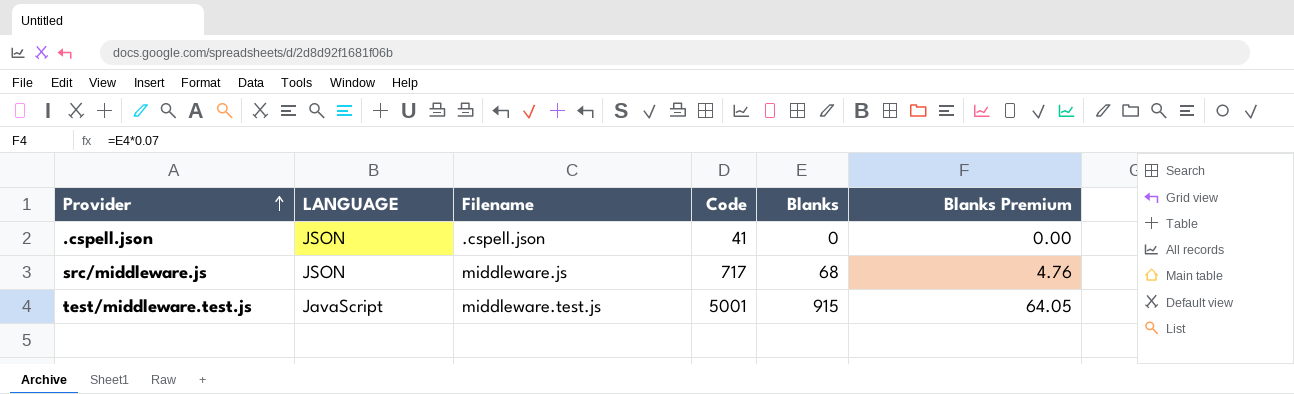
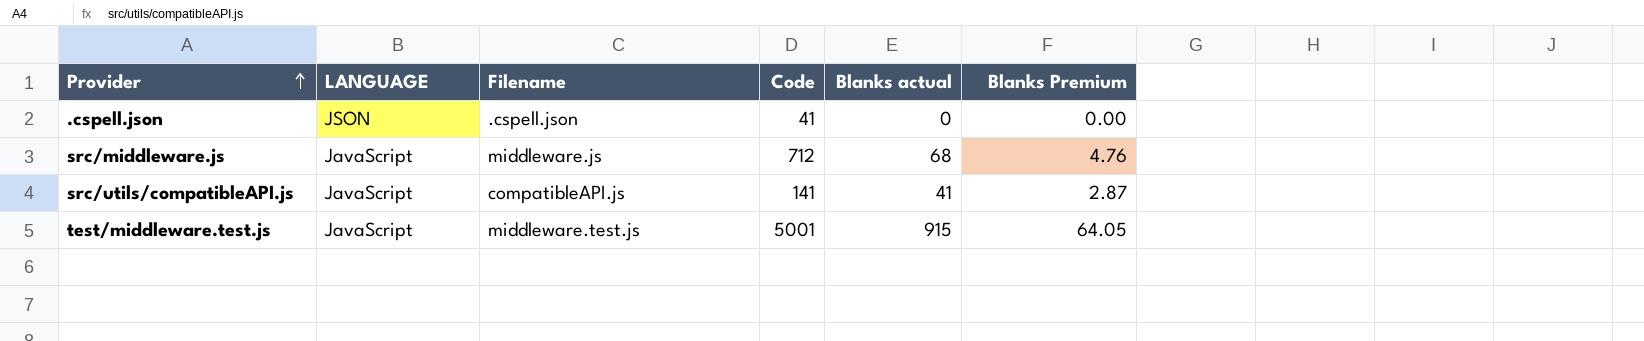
column name: Blanks -> Blanks actual
src/middleware.js | LANGUAGE: JSON -> JavaScript
src/middleware.js | Code: 717 -> 712
row src/utils/compatibleAPI.js: none -> JavaScript | compatibleAPI.js | 141 | 41 | 2.87

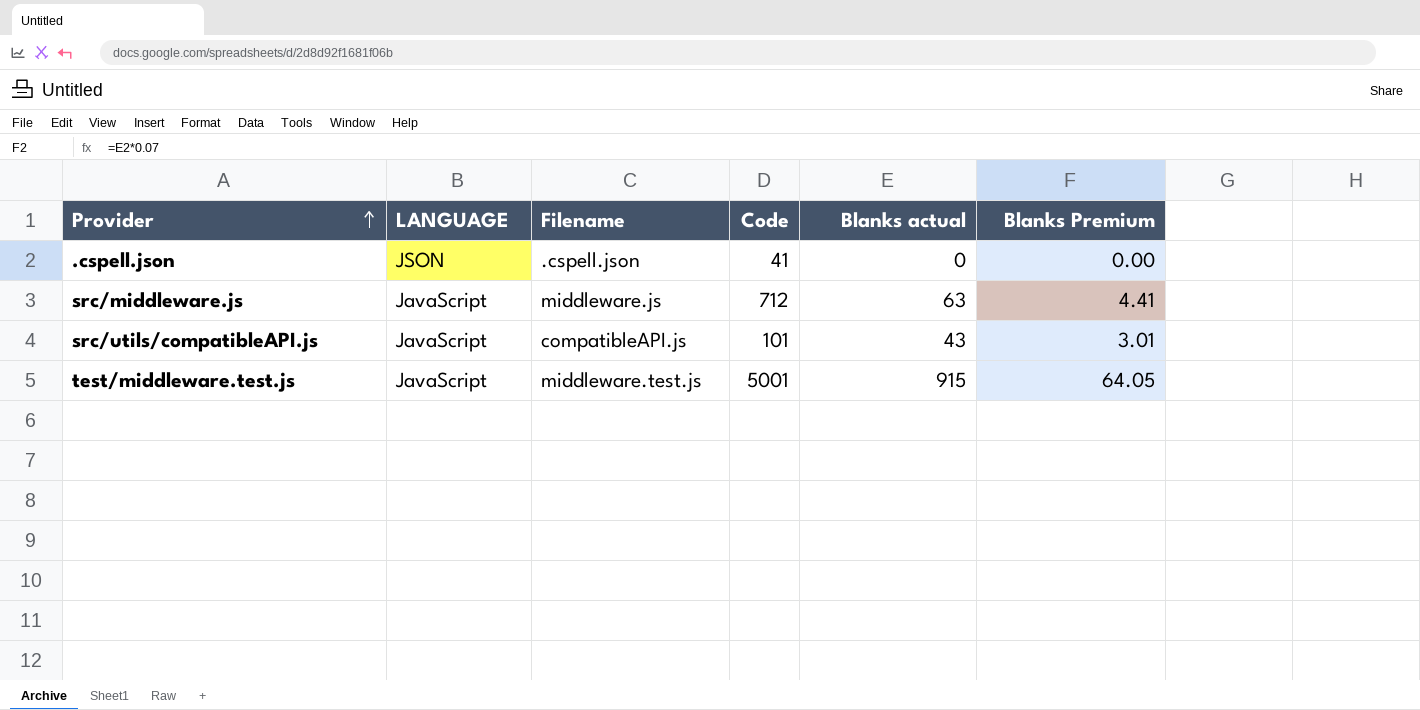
src/middleware.js | Blanks actual: 68 -> 63
src/middleware.js | Blanks Premium: 4.76 -> 4.41
src/utils/compatibleAPI.js | Code: 141 -> 101
src/utils/compatibleAPI.js | Blanks actual: 41 -> 43
src/utils/compatibleAPI.js | Blanks Premium: 2.87 -> 3.01

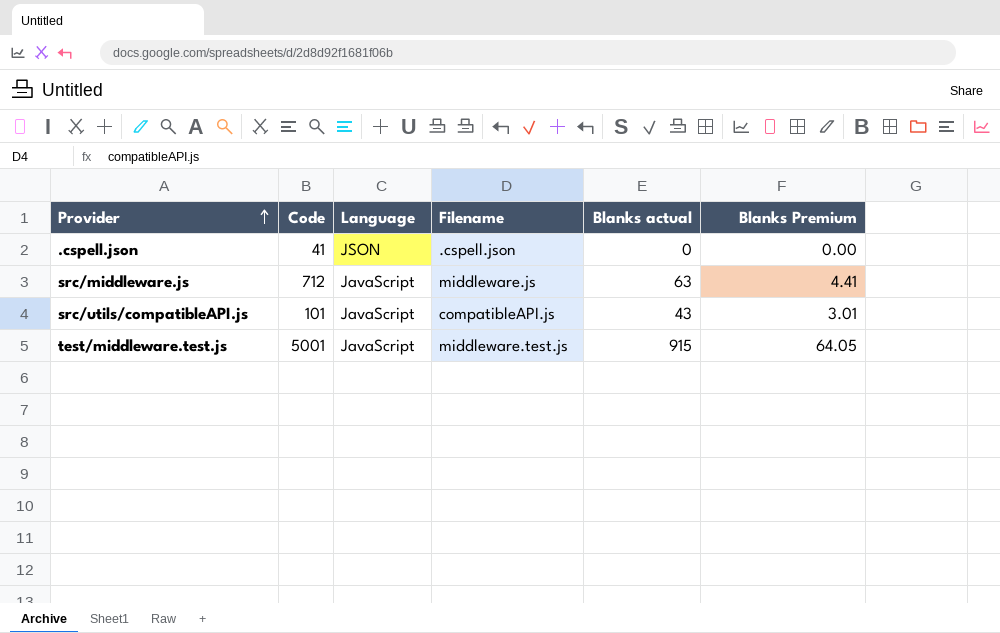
column Code | position: 4 -> 2
column name: LANGUAGE -> Language

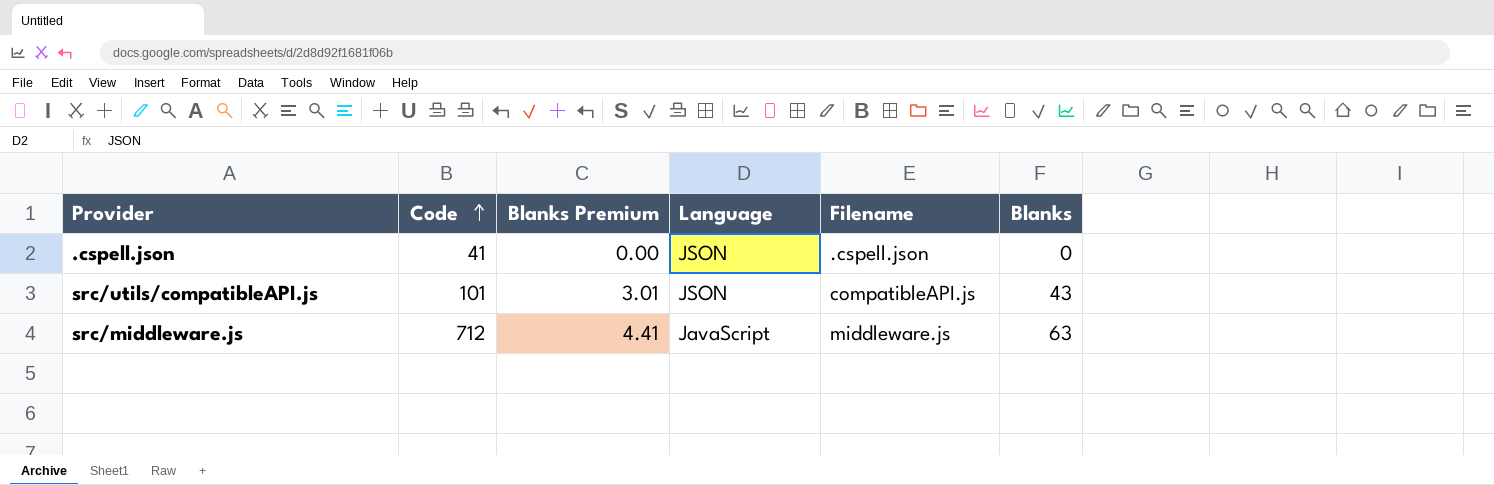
row order: Provider ascending -> Code ascending
column Blanks Premium | position: 6 -> 3
column name: Blanks actual -> Blanks
row test/middleware.test.js: 5001 | JavaScript | middleware.test.js | 915 | 64.05 -> none
src/utils/compatibleAPI.js | Language: JavaScript -> JSON

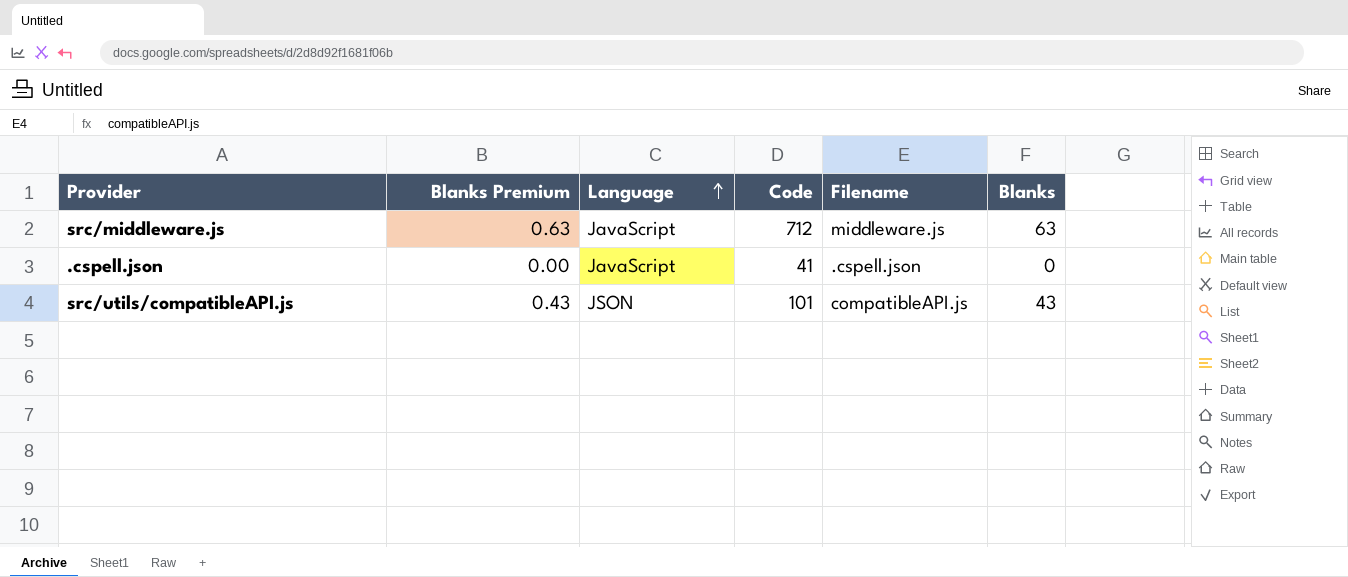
row order: Code ascending -> Language ascending
column Blanks Premium | formula: [Blanks] * 0.07 -> [Blanks] * 0.01
column Code | position: 2 -> 4
.cspell.json | Language: JSON -> JavaScript

